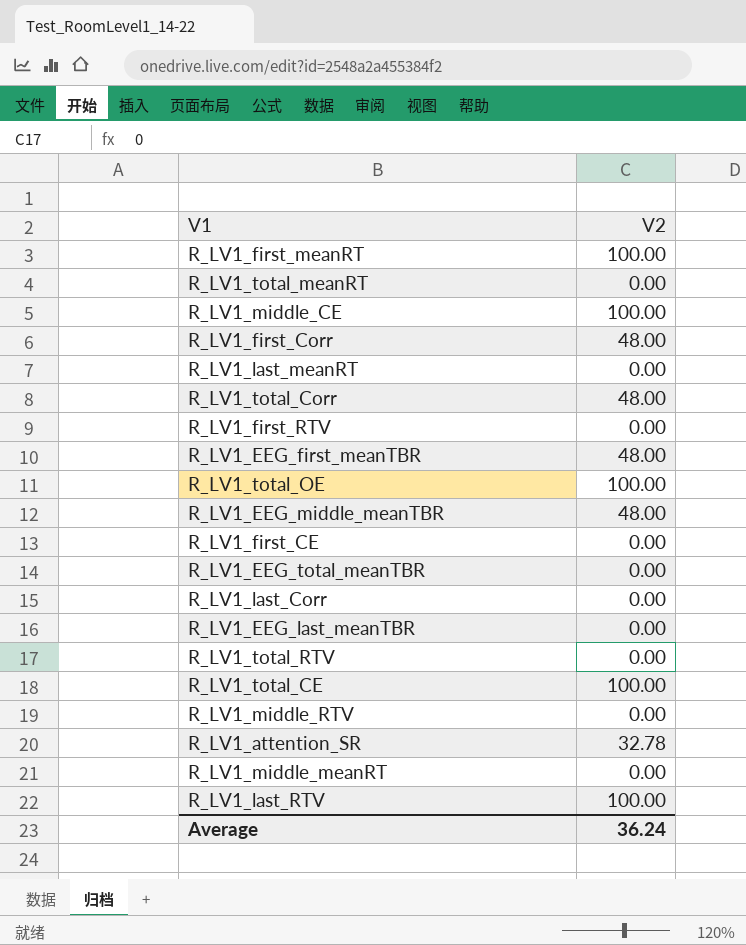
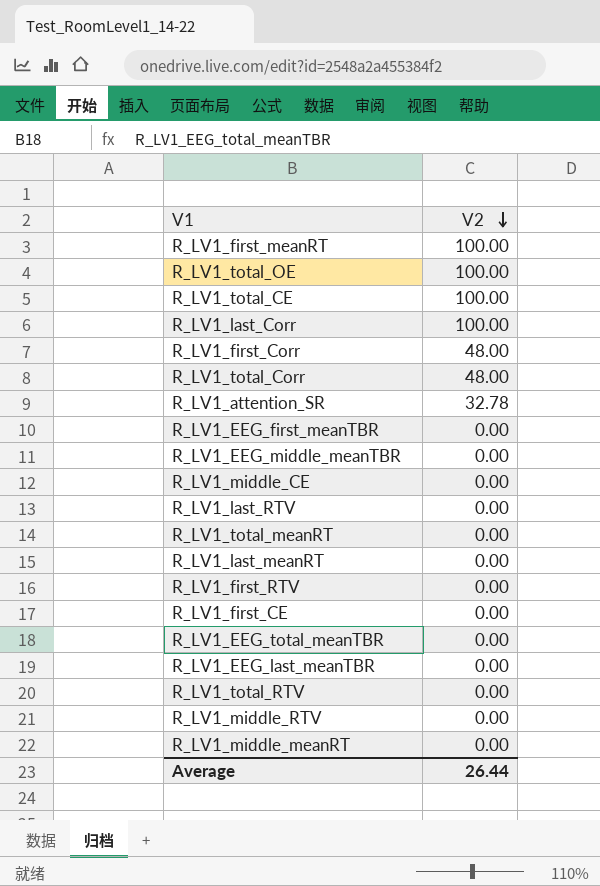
row order: none -> V2 descending
R_LV1_last_Corr | V2: 0.00 -> 100.00
R_LV1_EEG_first_meanTBR | V2: 48.00 -> 0.00
R_LV1_EEG_middle_meanTBR | V2: 48.00 -> 0.00
R_LV1_middle_CE | V2: 100.00 -> 0.00
R_LV1_last_RTV | V2: 100.00 -> 0.00
Average | V2: 36.24 -> 26.44

